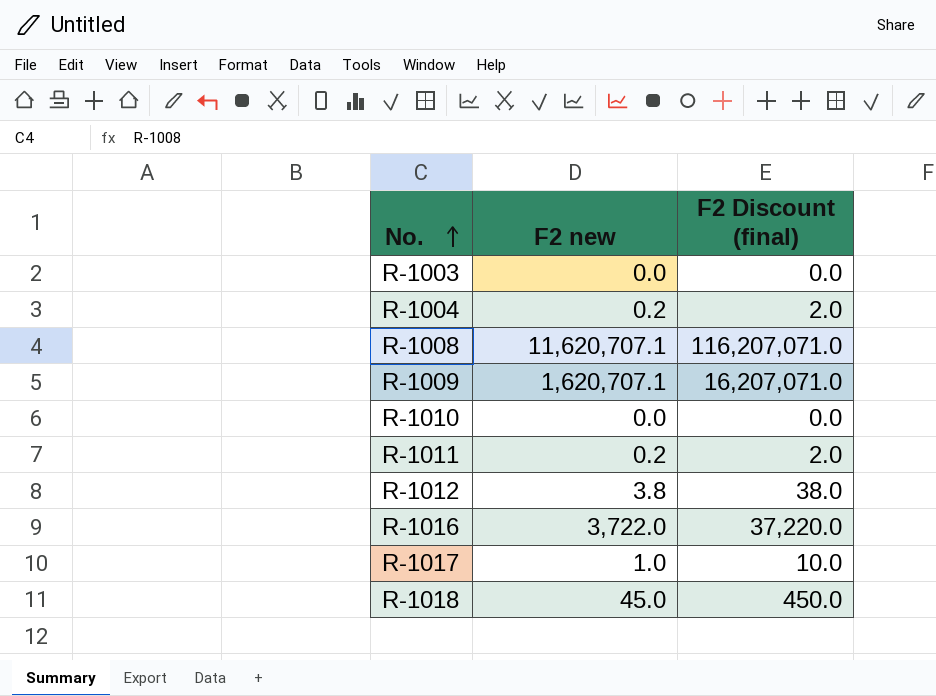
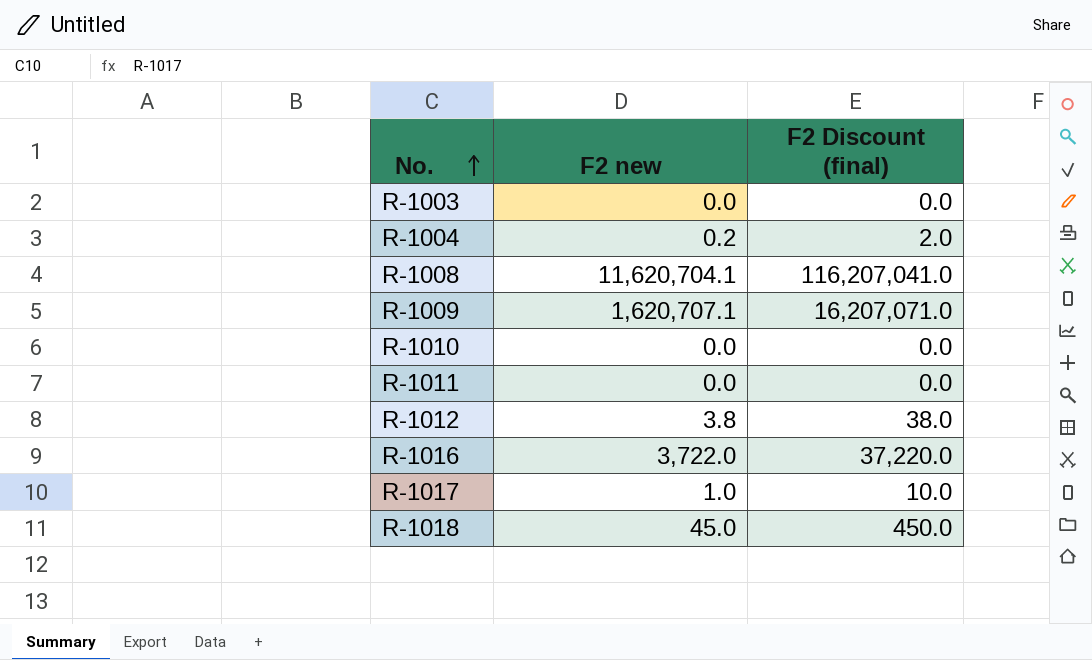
R-1008 | F2 new: 11,620,707.1 -> 11,620,704.1
R-1008 | F2 Discount (final): 116,207,071.0 -> 116,207,041.0
R-1011 | F2 new: 0.2 -> 0.0
R-1011 | F2 Discount (final): 2.0 -> 0.0

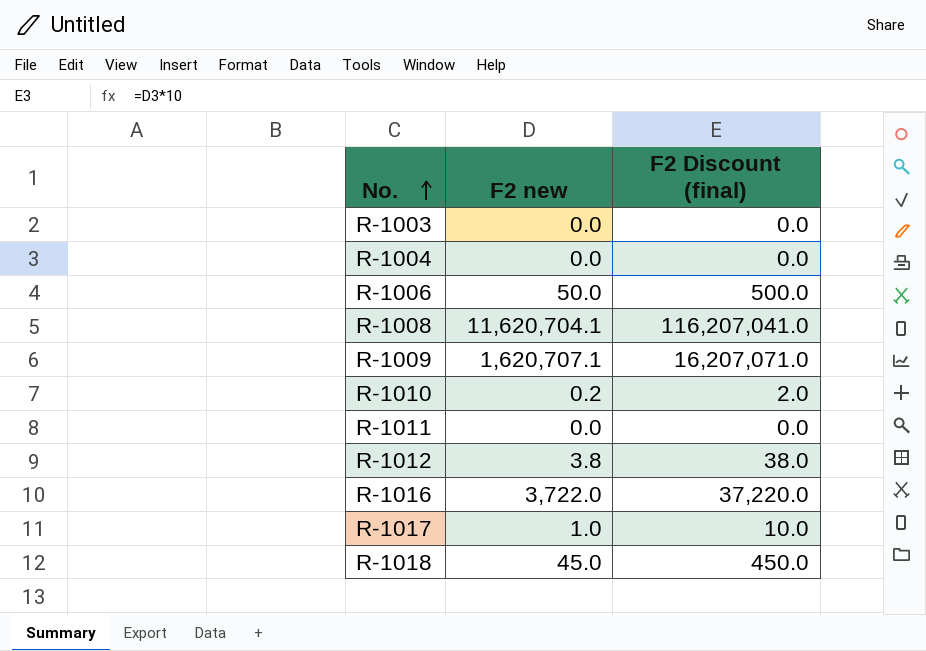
R-1004 | F2 new: 0.2 -> 0.0
R-1004 | F2 Discount (final): 2.0 -> 0.0
row R-1006: none -> 50.0 | 500.0
R-1010 | F2 new: 0.0 -> 0.2
R-1010 | F2 Discount (final): 0.0 -> 2.0

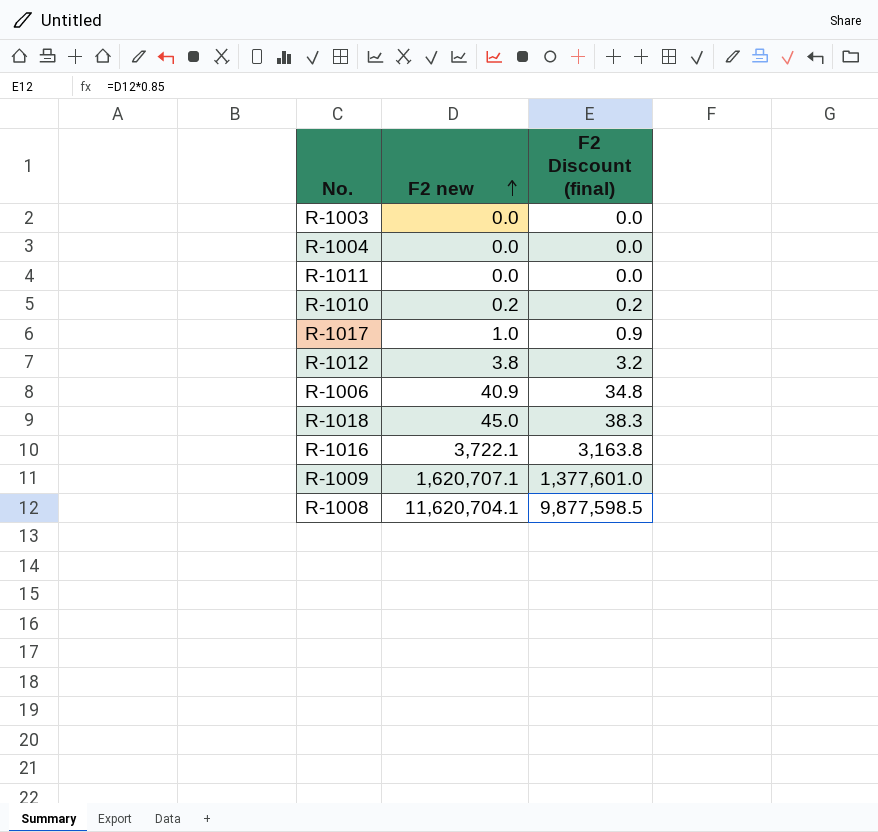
row order: No. ascending -> F2 new ascending
column F2 Discount (final) | formula: [F2 new] * 10 -> [F2 new] * 0.85
R-1006 | F2 new: 50.0 -> 40.9
R-1016 | F2 new: 3,722.0 -> 3,722.1

